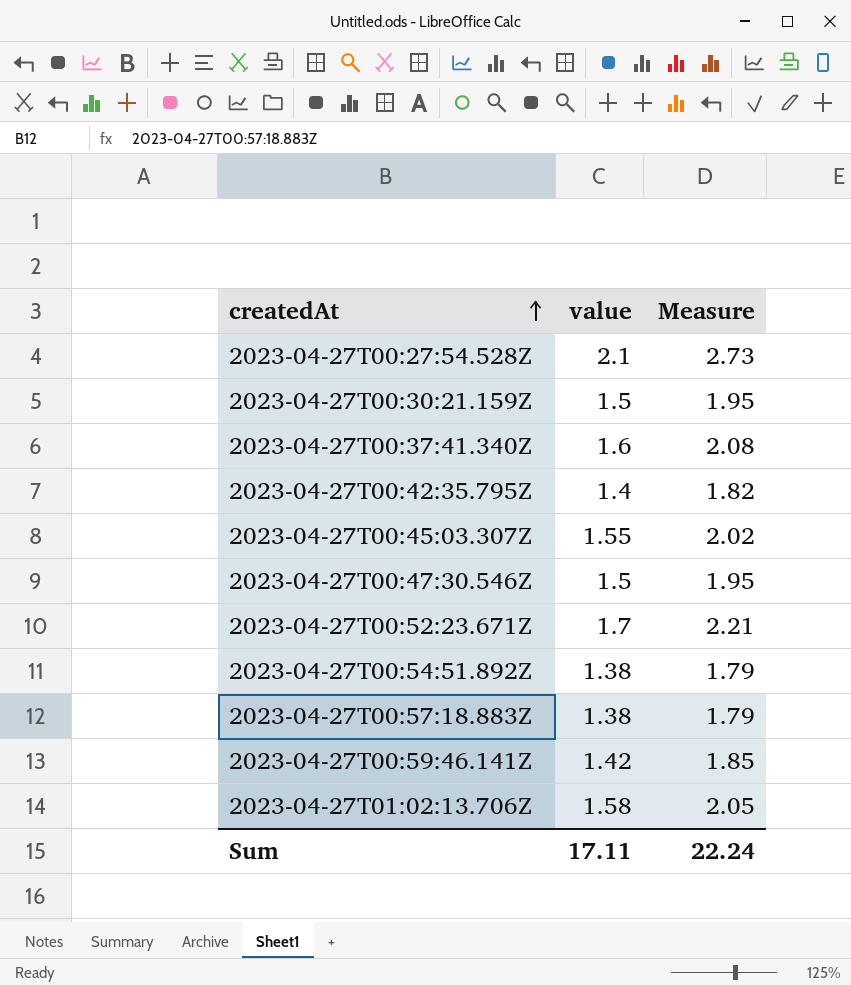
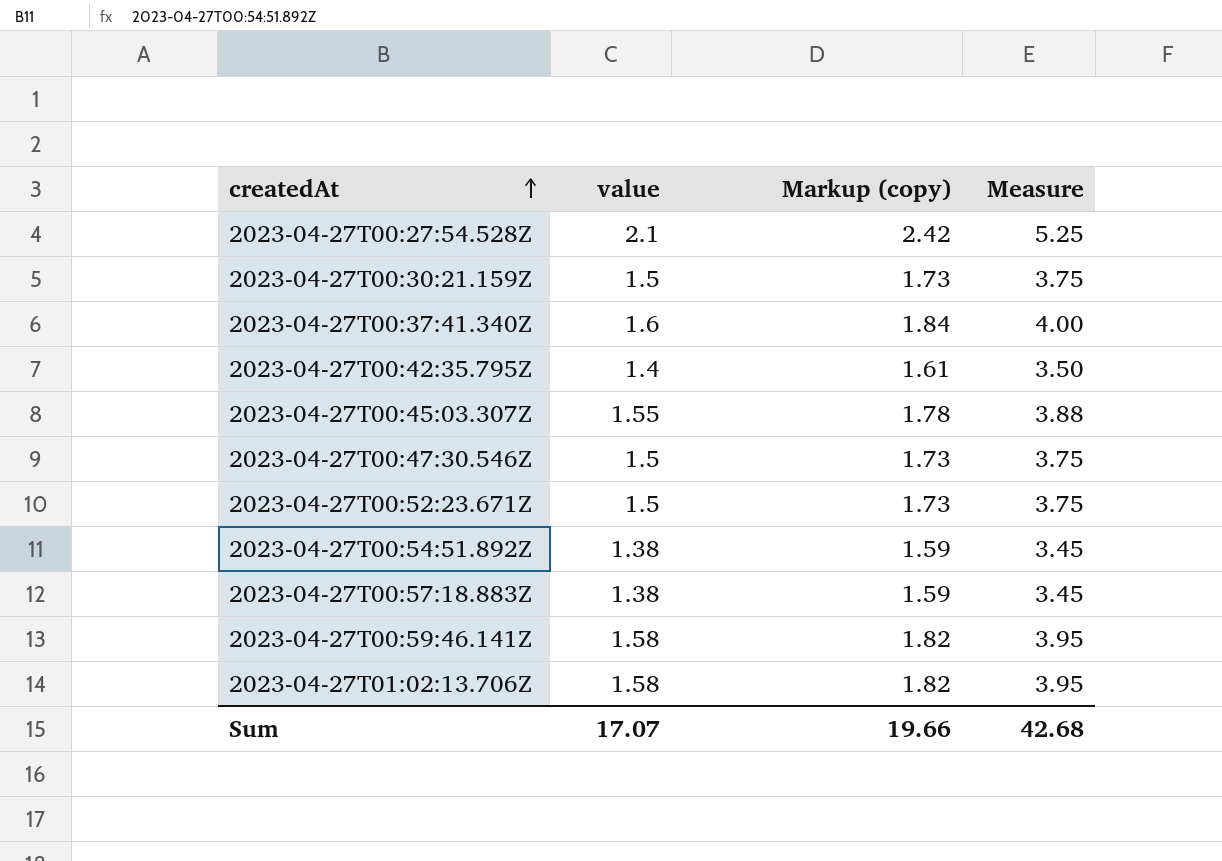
column Markup (copy) | formula: none -> [value] * 1.15
column Measure | formula: [value] * 1.3 -> [value] * 2.5
2023-04-27T00:52:23.671Z | value: 1.7 -> 1.5
2023-04-27T00:59:46.141Z | value: 1.42 -> 1.58
Sum | value: 17.11 -> 17.07
Sum | Measure: 22.24 -> 42.68

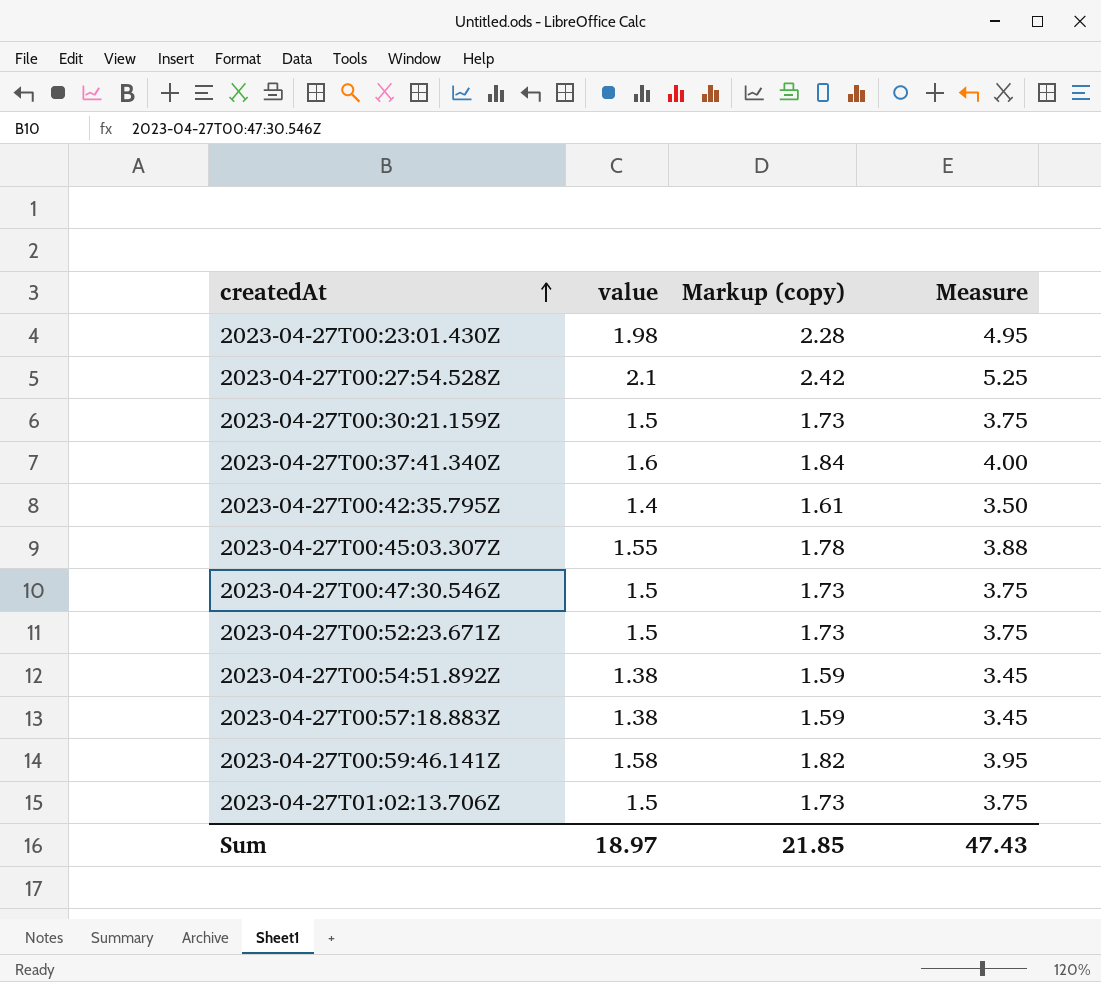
row 2023-04-27T00:23:01.430Z: none -> 1.98 | 2.28 | 4.95
2023-04-27T01:02:13.706Z | value: 1.58 -> 1.5
2023-04-27T01:02:13.706Z | Markup (copy): 1.82 -> 1.73
2023-04-27T01:02:13.706Z | Measure: 3.95 -> 3.75
Sum | value: 17.07 -> 18.97
Sum | Markup (copy): 19.66 -> 21.85
Sum | Measure: 42.68 -> 47.43

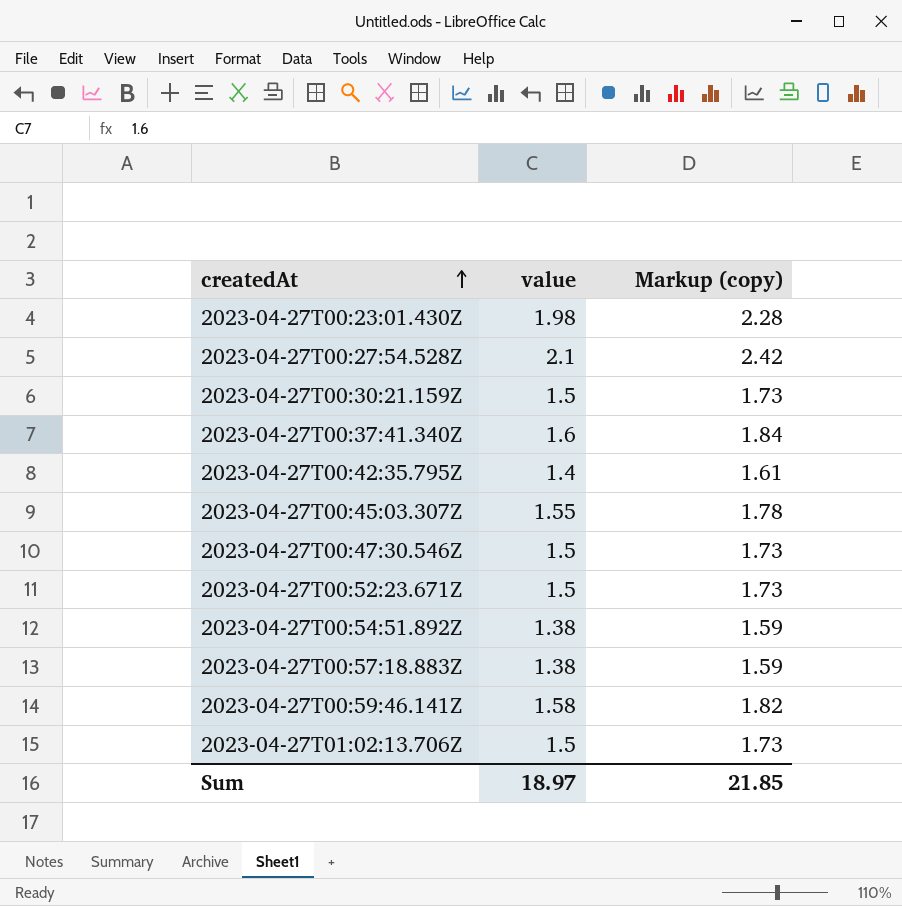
column Measure | formula: [value] * 2.5 -> none

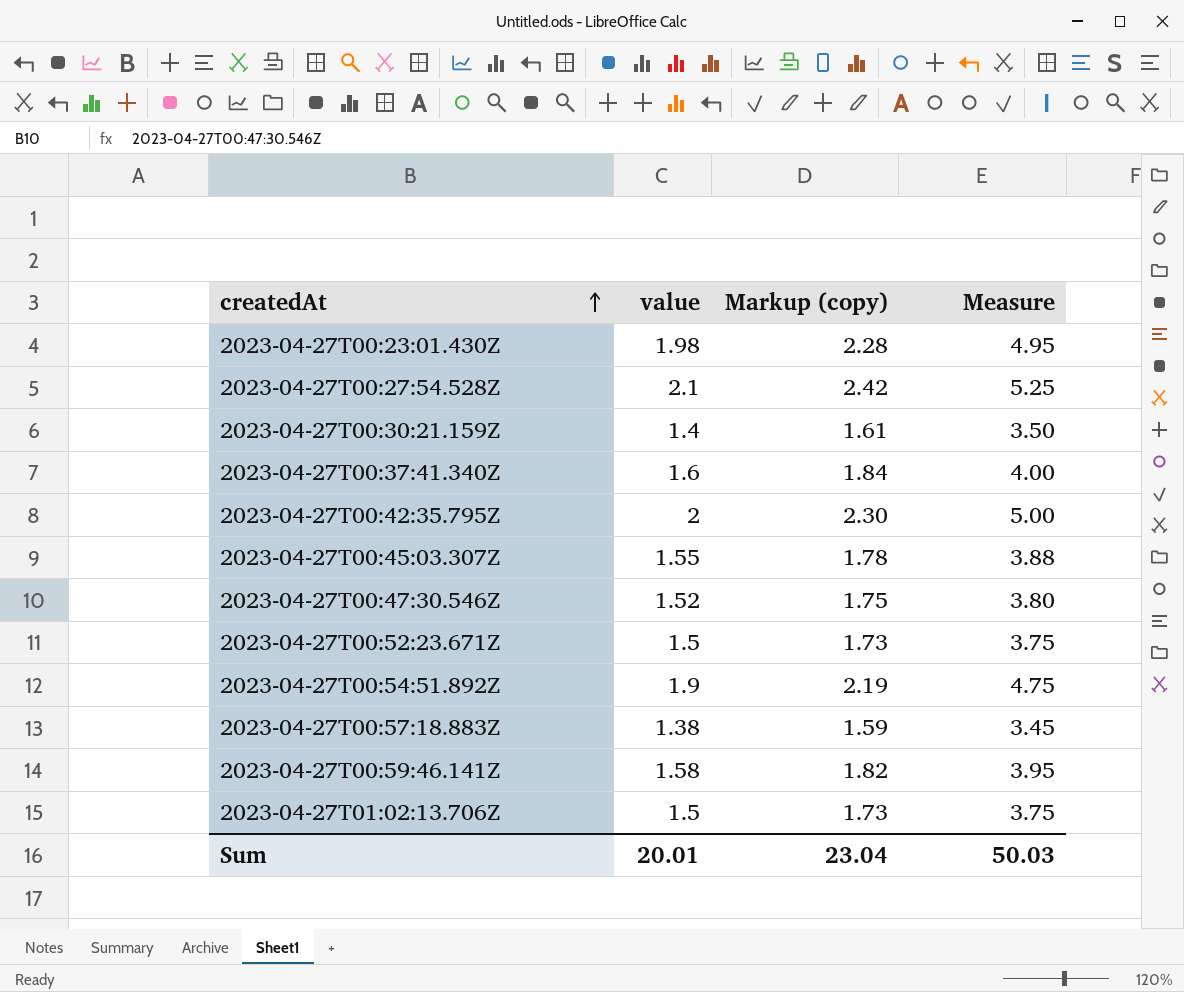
column Measure | formula: none -> [value] * 2.5
2023-04-27T00:30:21.159Z | value: 1.5 -> 1.4
2023-04-27T00:30:21.159Z | Markup (copy): 1.73 -> 1.61
2023-04-27T00:42:35.795Z | value: 1.4 -> 2
2023-04-27T00:42:35.795Z | Markup (copy): 1.61 -> 2.30
2023-04-27T00:47:30.546Z | value: 1.5 -> 1.52
2023-04-27T00:47:30.546Z | Markup (copy): 1.73 -> 1.75
2023-04-27T00:54:51.892Z | value: 1.38 -> 1.9
2023-04-27T00:54:51.892Z | Markup (copy): 1.59 -> 2.19
Sum | value: 18.97 -> 20.01
Sum | Markup (copy): 21.85 -> 23.04

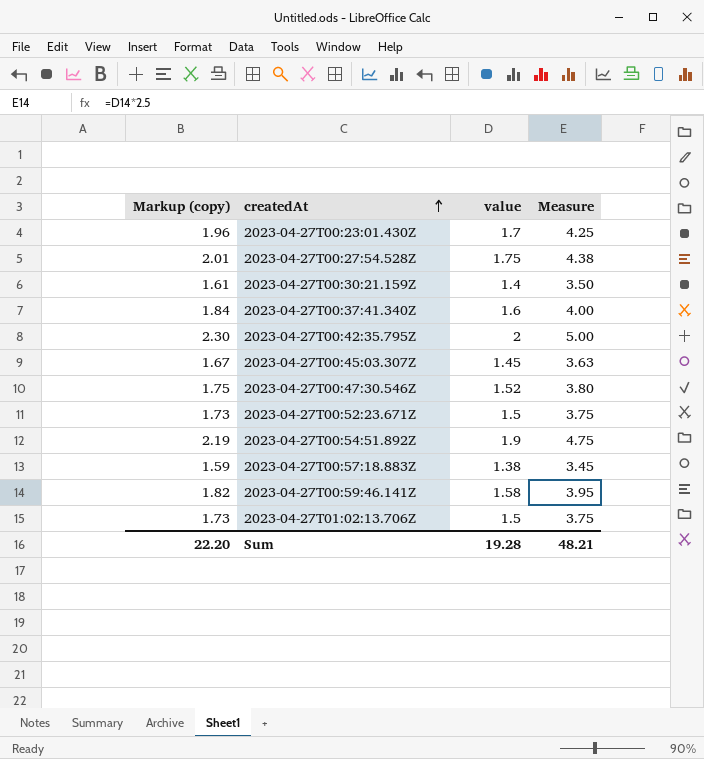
column Markup (copy) | position: 3 -> 1
2023-04-27T00:23:01.430Z | Markup (copy): 2.28 -> 1.96
2023-04-27T00:23:01.430Z | value: 1.98 -> 1.7
2023-04-27T00:23:01.430Z | Measure: 4.95 -> 4.25
2023-04-27T00:27:54.528Z | Markup (copy): 2.42 -> 2.01
2023-04-27T00:27:54.528Z | value: 2.1 -> 1.75
2023-04-27T00:27:54.528Z | Measure: 5.25 -> 4.38
2023-04-27T00:45:03.307Z | Markup (copy): 1.78 -> 1.67
2023-04-27T00:45:03.307Z | value: 1.55 -> 1.45
2023-04-27T00:45:03.307Z | Measure: 3.88 -> 3.63
Sum | Markup (copy): 23.04 -> 22.20
Sum | value: 20.01 -> 19.28
Sum | Measure: 50.03 -> 48.21

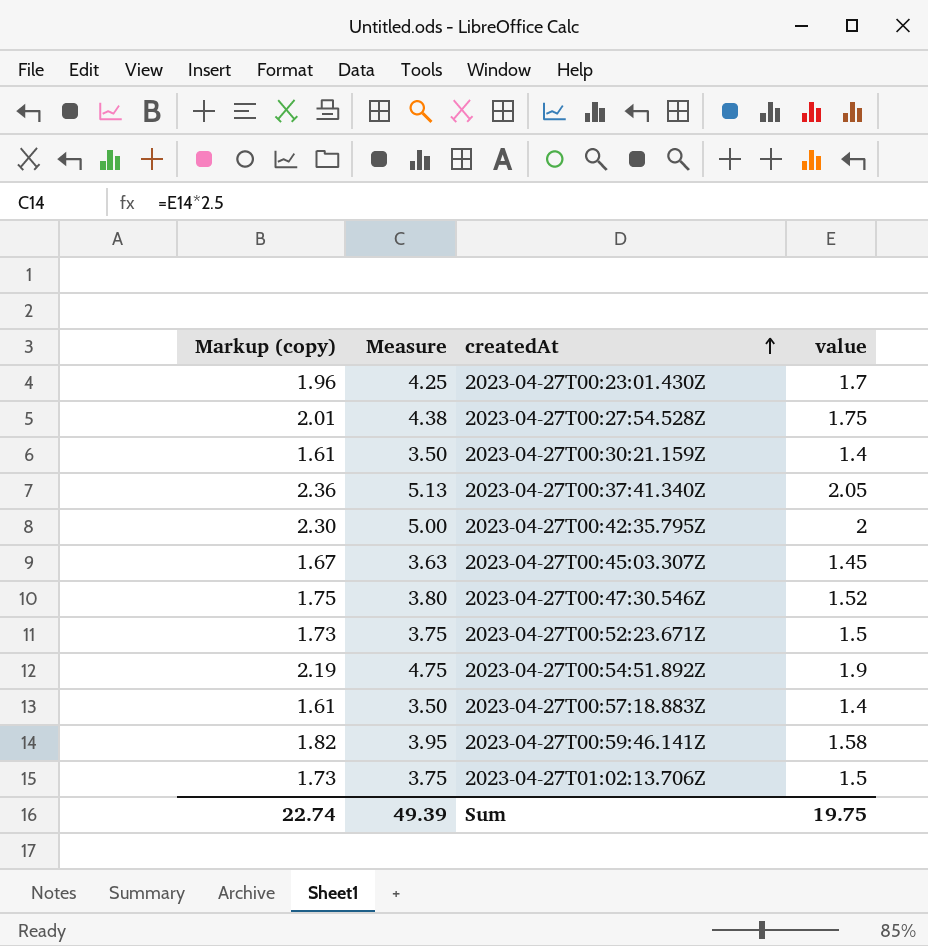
column Measure | position: 4 -> 2
2023-04-27T00:37:41.340Z | Markup (copy): 1.84 -> 2.36
2023-04-27T00:37:41.340Z | Measure: 4.00 -> 5.13
2023-04-27T00:37:41.340Z | value: 1.6 -> 2.05
2023-04-27T00:57:18.883Z | Markup (copy): 1.59 -> 1.61
2023-04-27T00:57:18.883Z | Measure: 3.45 -> 3.50
2023-04-27T00:57:18.883Z | value: 1.38 -> 1.4
Sum | Markup (copy): 22.20 -> 22.74
Sum | Measure: 48.21 -> 49.39
Sum | value: 19.28 -> 19.75

